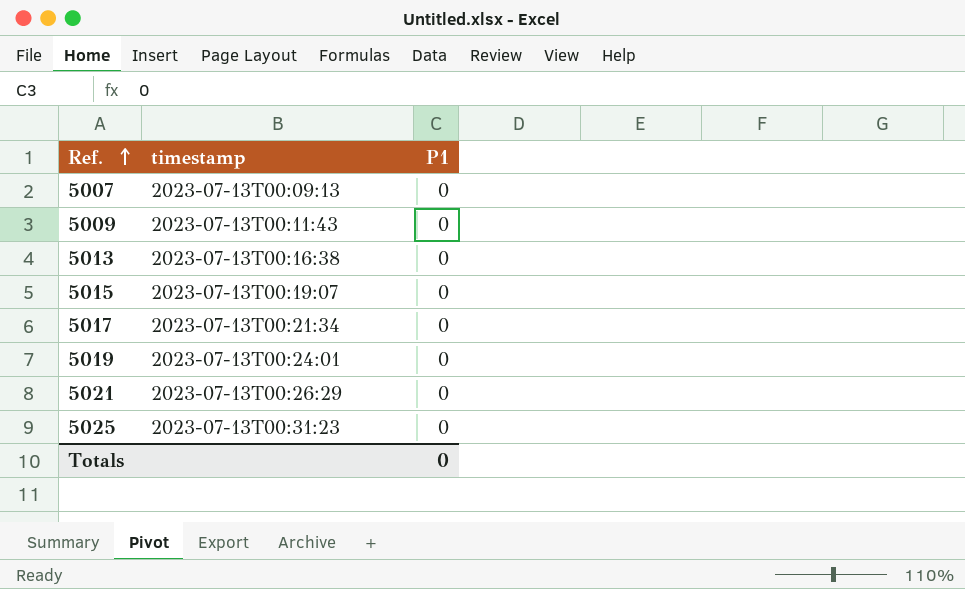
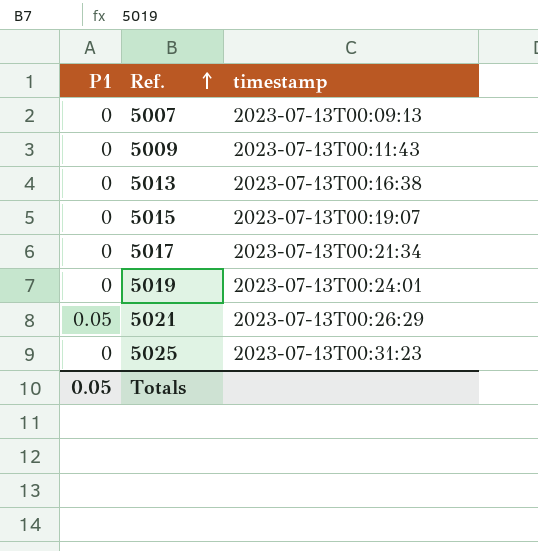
column P1 | position: 3 -> 1
5021 | P1: 0 -> 0.05
Totals | P1: 0 -> 0.05

